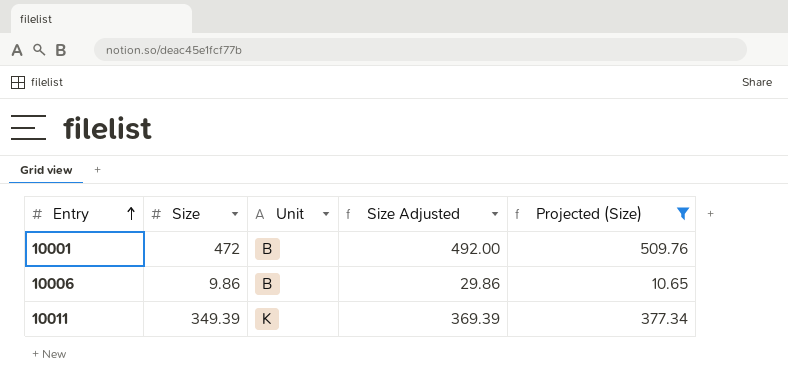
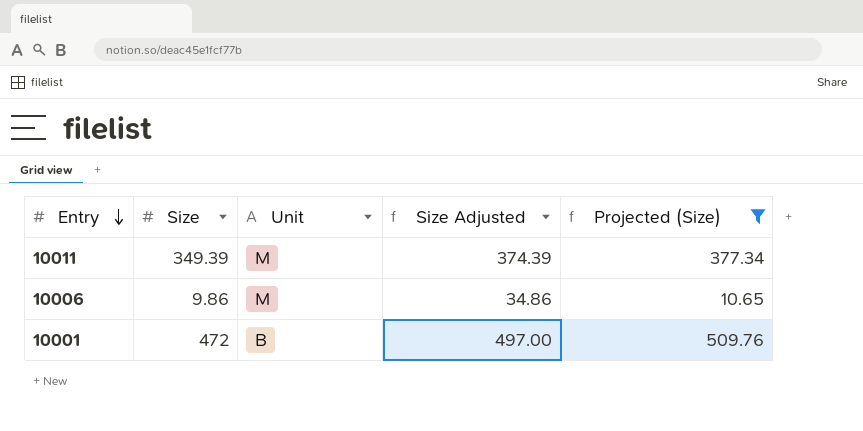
row order: Entry ascending -> Entry descending
column Size Adjusted | formula: [Size] + 20 -> [Size] + 25
10011 | Unit: K -> M
10006 | Unit: B -> M

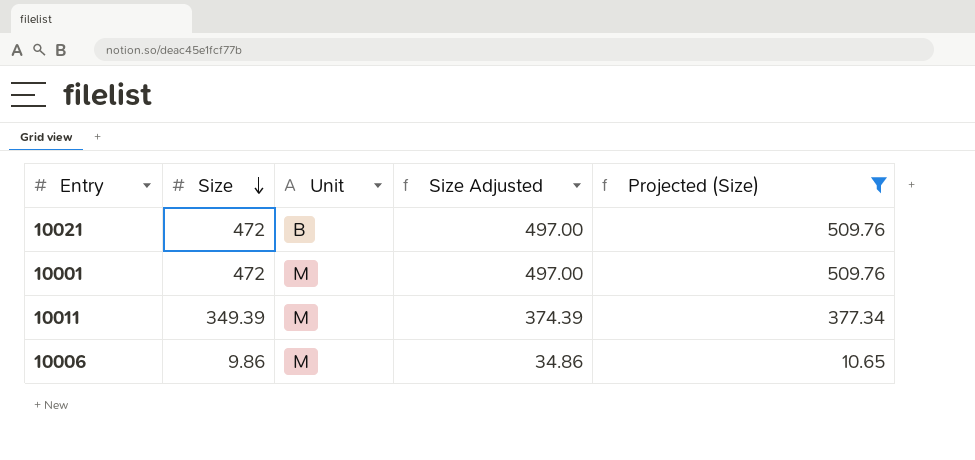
row order: Entry descending -> Size descending
row 10021: none -> 472 | B | 497.00 | 509.76
10001 | Unit: B -> M

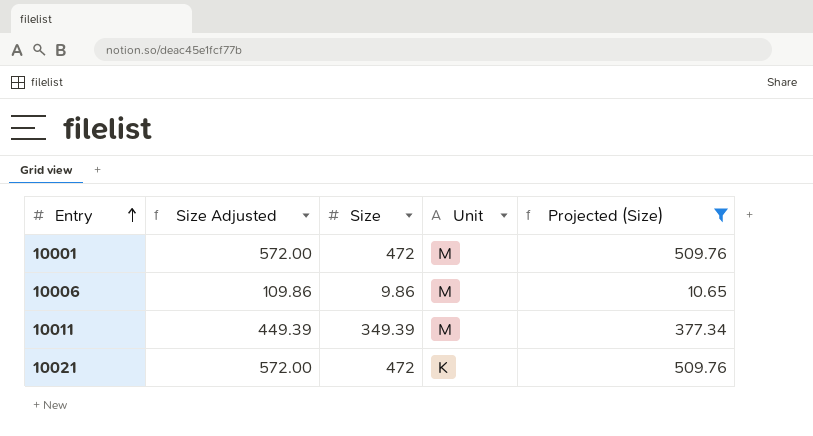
row order: Size descending -> Entry ascending
column Size Adjusted | formula: [Size] + 25 -> [Size] + 100
column Size Adjusted | position: 4 -> 2
10021 | Unit: B -> K

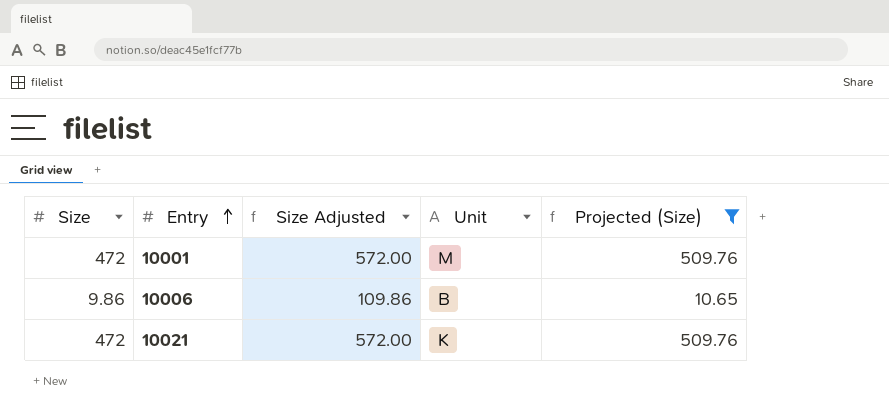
column Size | position: 3 -> 1
row 10011: 449.39 | 349.39 | M | 377.34 -> none
10006 | Unit: M -> B

